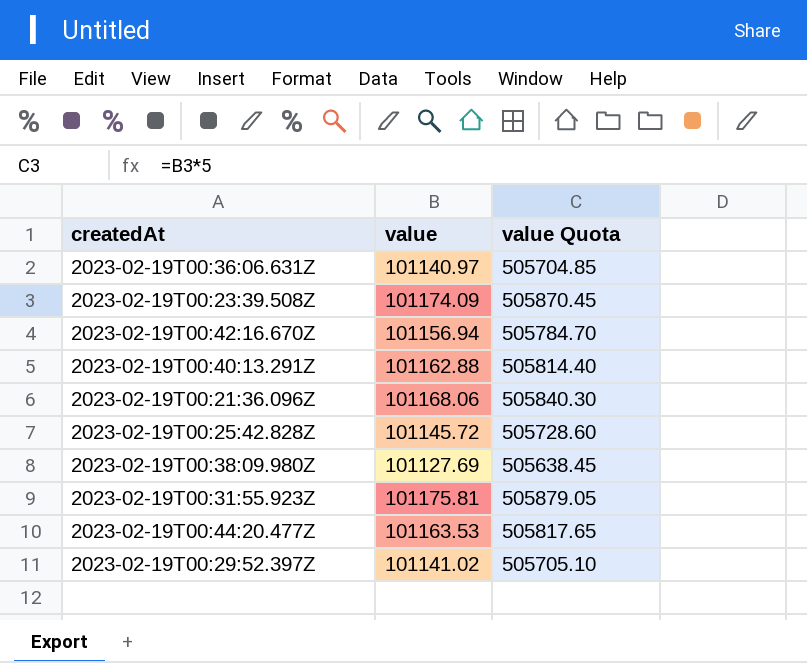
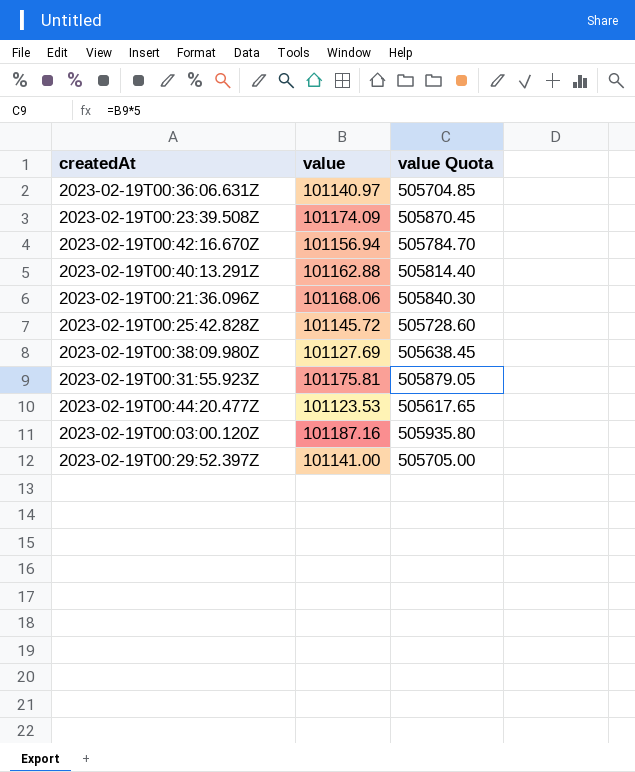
2023-02-19T00:44:20.477Z | value: 101163.53 -> 101123.53
2023-02-19T00:44:20.477Z | value Quota: 505817.65 -> 505617.65
row 2023-02-19T00:03:00.120Z: none -> 101187.16 | 505935.80
2023-02-19T00:29:52.397Z | value: 101141.02 -> 101141.00
2023-02-19T00:29:52.397Z | value Quota: 505705.10 -> 505705.00

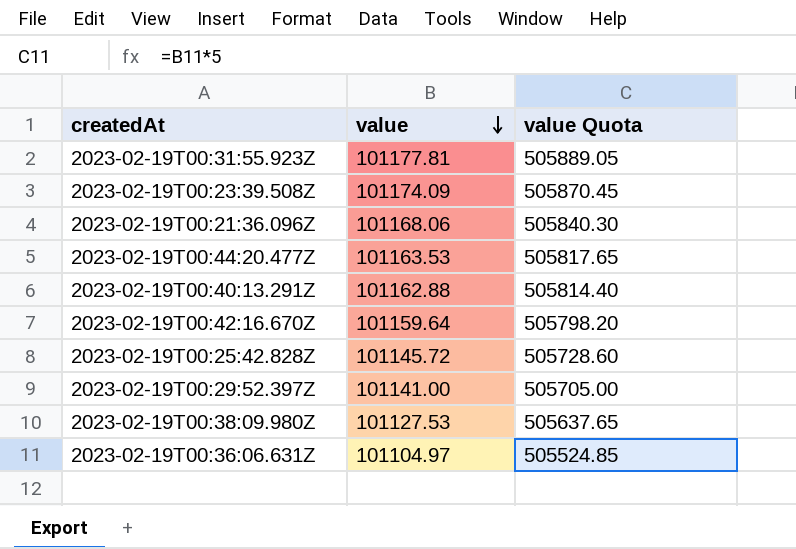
row order: none -> value descending
row 2023-02-19T00:03:00.120Z: 101187.16 | 505935.80 -> none
2023-02-19T00:31:55.923Z | value: 101175.81 -> 101177.81
2023-02-19T00:31:55.923Z | value Quota: 505879.05 -> 505889.05
2023-02-19T00:44:20.477Z | value: 101123.53 -> 101163.53
2023-02-19T00:44:20.477Z | value Quota: 505617.65 -> 505817.65
2023-02-19T00:42:16.670Z | value: 101156.94 -> 101159.64
2023-02-19T00:42:16.670Z | value Quota: 505784.70 -> 505798.20
2023-02-19T00:38:09.980Z | value: 101127.69 -> 101127.53
2023-02-19T00:38:09.980Z | value Quota: 505638.45 -> 505637.65
2023-02-19T00:36:06.631Z | value: 101140.97 -> 101104.97
2023-02-19T00:36:06.631Z | value Quota: 505704.85 -> 505524.85

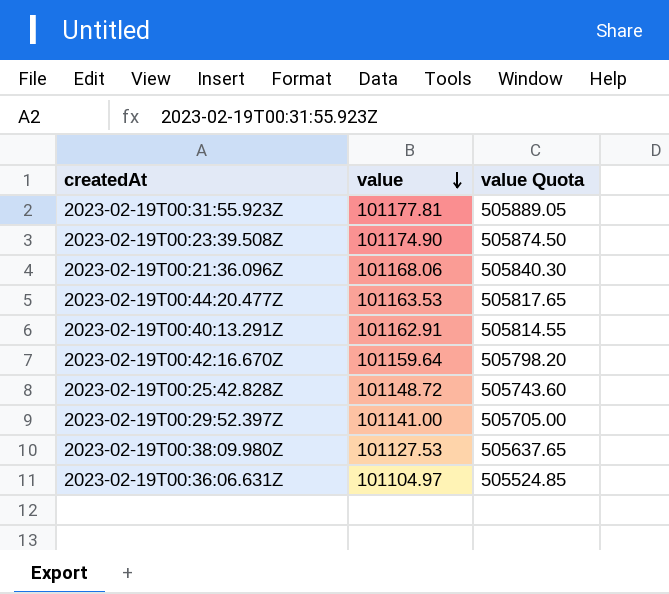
2023-02-19T00:23:39.508Z | value: 101174.09 -> 101174.90
2023-02-19T00:23:39.508Z | value Quota: 505870.45 -> 505874.50
2023-02-19T00:40:13.291Z | value: 101162.88 -> 101162.91
2023-02-19T00:40:13.291Z | value Quota: 505814.40 -> 505814.55
2023-02-19T00:25:42.828Z | value: 101145.72 -> 101148.72
2023-02-19T00:25:42.828Z | value Quota: 505728.60 -> 505743.60

